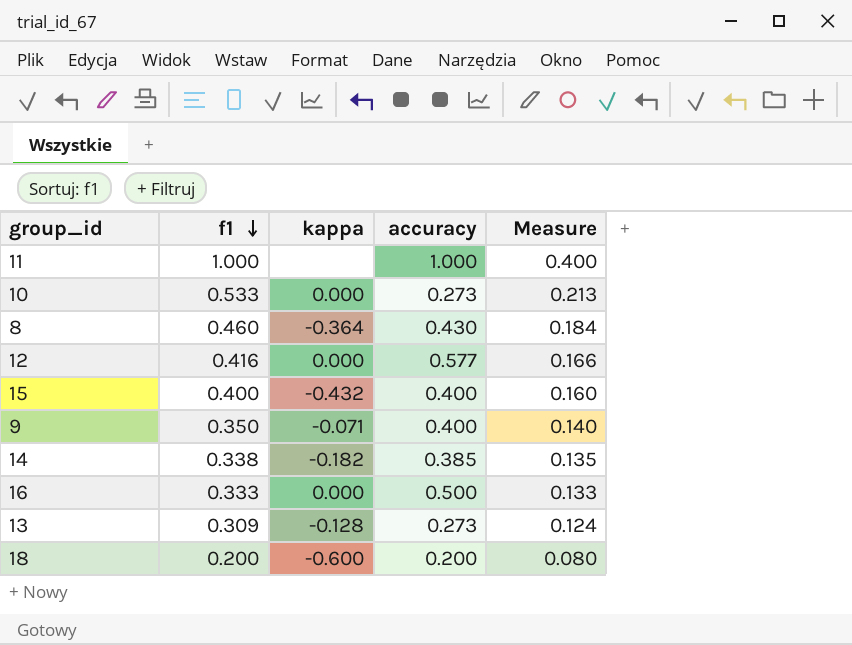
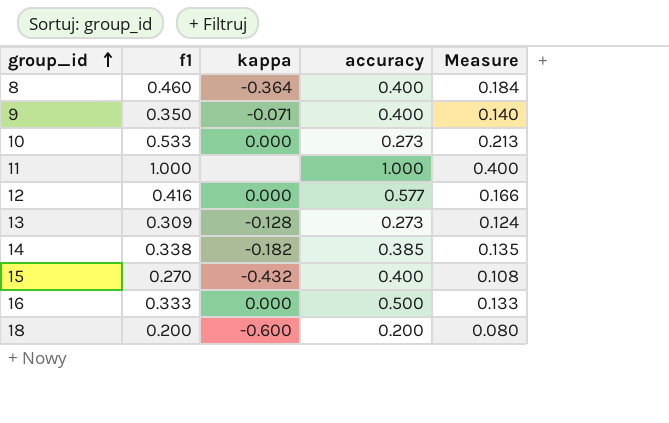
row order: f1 descending -> group_id ascending
8 | accuracy: 0.430 -> 0.400
15 | f1: 0.400 -> 0.270
15 | Measure: 0.160 -> 0.108

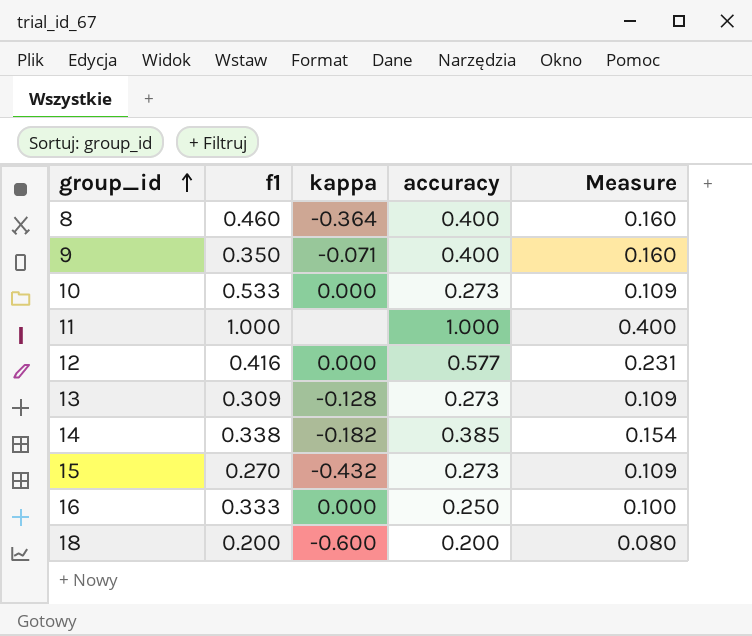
column Measure | formula: [f1] * 0.4 -> [accuracy] * 0.4
15 | accuracy: 0.400 -> 0.273
16 | accuracy: 0.500 -> 0.250

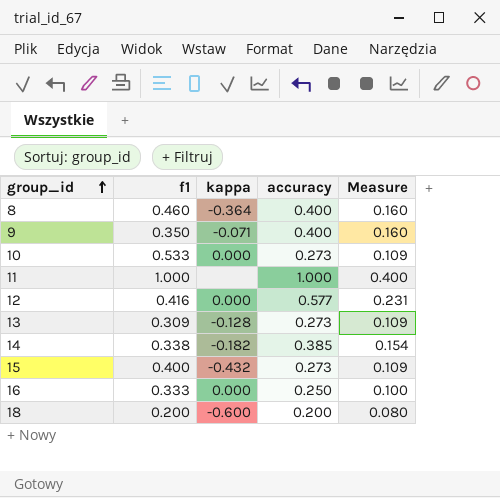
15 | f1: 0.270 -> 0.400

